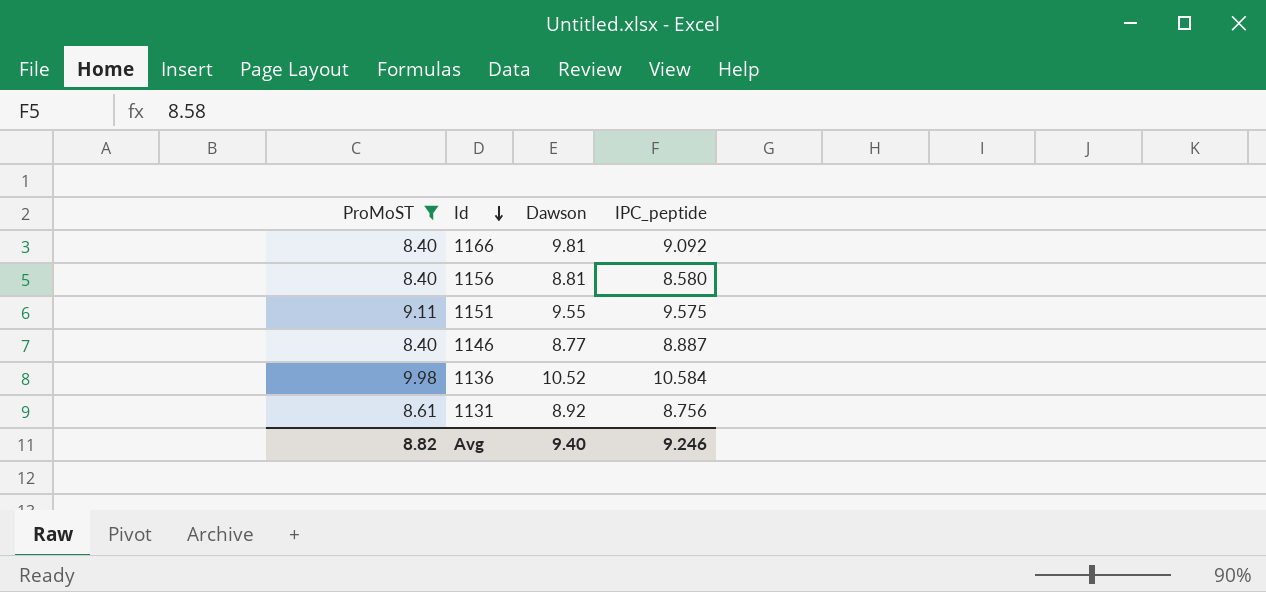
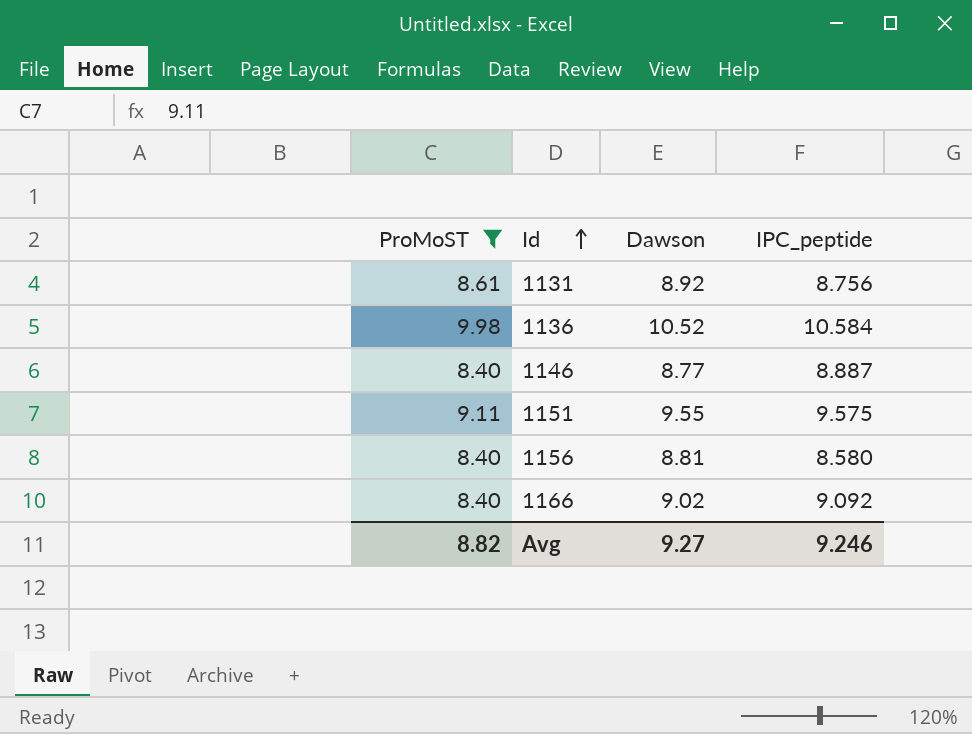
row order: Id descending -> Id ascending
1166 | Dawson: 9.81 -> 9.02
Avg | Dawson: 9.40 -> 9.27

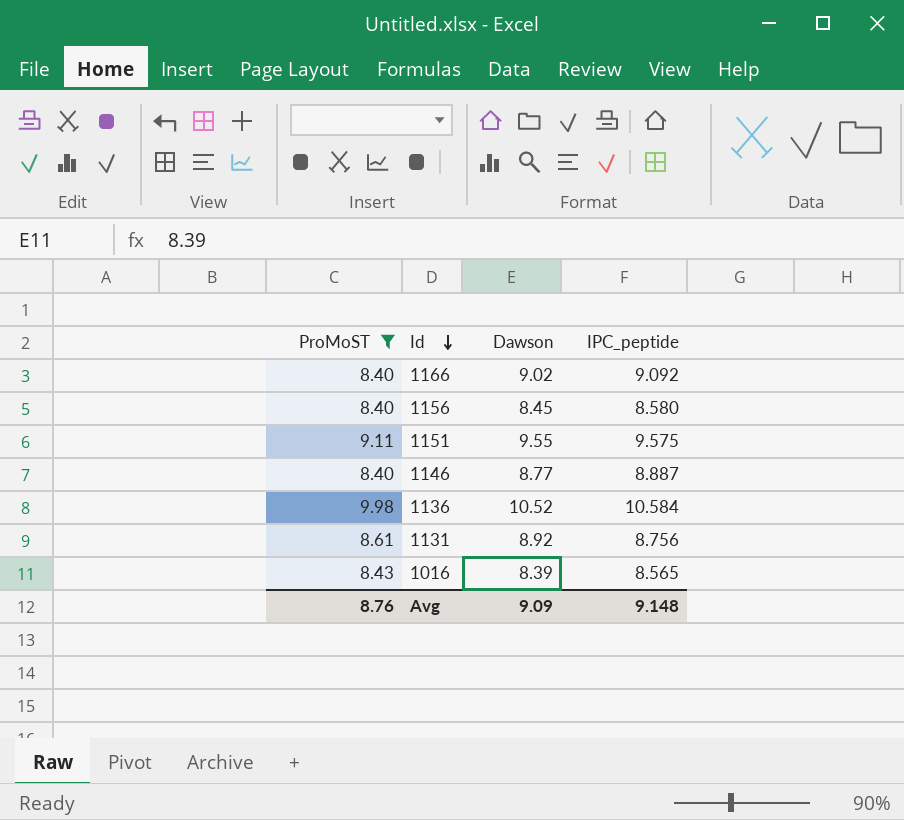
row order: Id ascending -> Id descending
1156 | Dawson: 8.81 -> 8.45
row 1016: none -> 8.43 | 8.39 | 8.565
Avg | ProMoST: 8.82 -> 8.76
Avg | Dawson: 9.27 -> 9.09
Avg | IPC_peptide: 9.246 -> 9.148

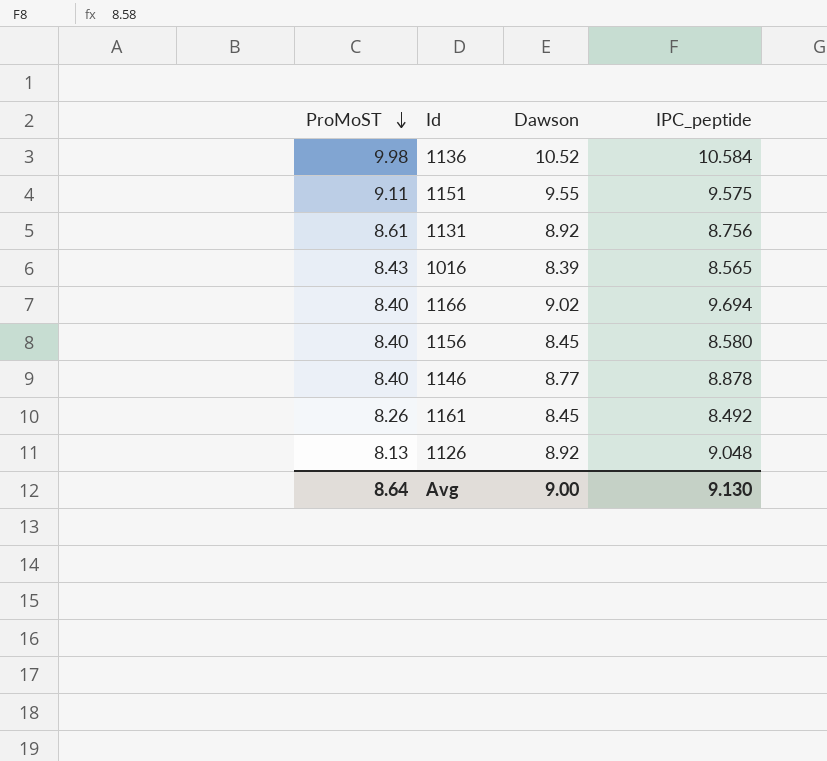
filter: ProMoST >= 8.40 -> none
row order: Id descending -> ProMoST descending
1166 | IPC_peptide: 9.092 -> 9.694
1146 | IPC_peptide: 8.887 -> 8.878
Avg | ProMoST: 8.76 -> 8.64
Avg | Dawson: 9.09 -> 9.00
Avg | IPC_peptide: 9.148 -> 9.130

